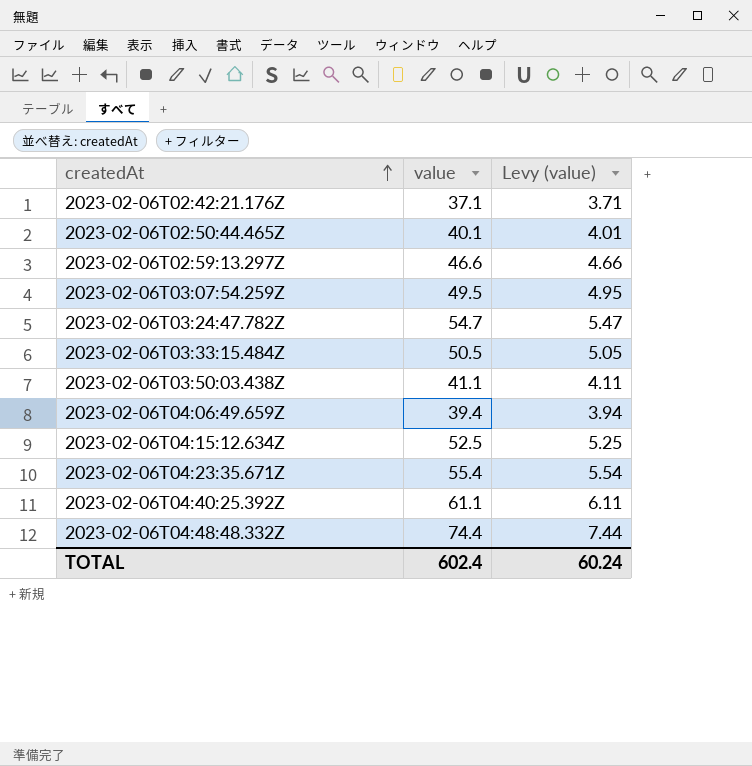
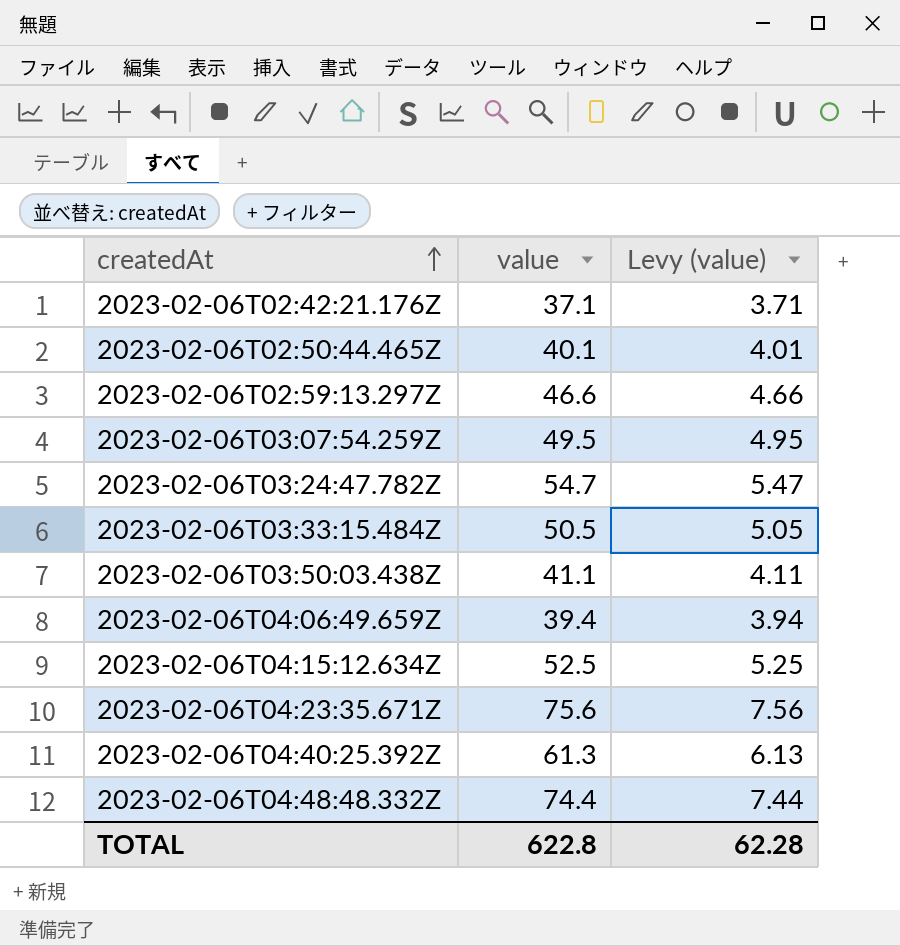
2023-02-06T04:23:35.671Z | value: 55.4 -> 75.6
2023-02-06T04:23:35.671Z | Levy (value): 5.54 -> 7.56
2023-02-06T04:40:25.392Z | value: 61.1 -> 61.3
2023-02-06T04:40:25.392Z | Levy (value): 6.11 -> 6.13
TOTAL | value: 602.4 -> 622.8
TOTAL | Levy (value): 60.24 -> 62.28

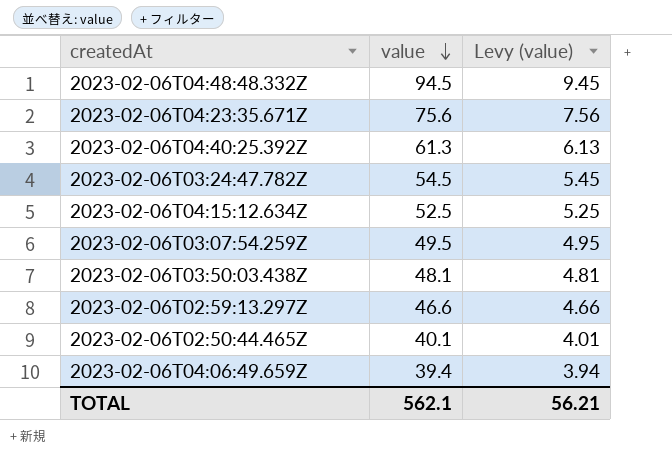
row order: createdAt ascending -> value descending
row 2023-02-06T02:42:21.176Z: 37.1 | 3.71 -> none
row 2023-02-06T03:33:15.484Z: 50.5 | 5.05 -> none
2023-02-06T04:48:48.332Z | value: 74.4 -> 94.5
2023-02-06T04:48:48.332Z | Levy (value): 7.44 -> 9.45
2023-02-06T03:24:47.782Z | value: 54.7 -> 54.5
2023-02-06T03:24:47.782Z | Levy (value): 5.47 -> 5.45
2023-02-06T03:50:03.438Z | value: 41.1 -> 48.1
2023-02-06T03:50:03.438Z | Levy (value): 4.11 -> 4.81
TOTAL | value: 622.8 -> 562.1
TOTAL | Levy (value): 62.28 -> 56.21

